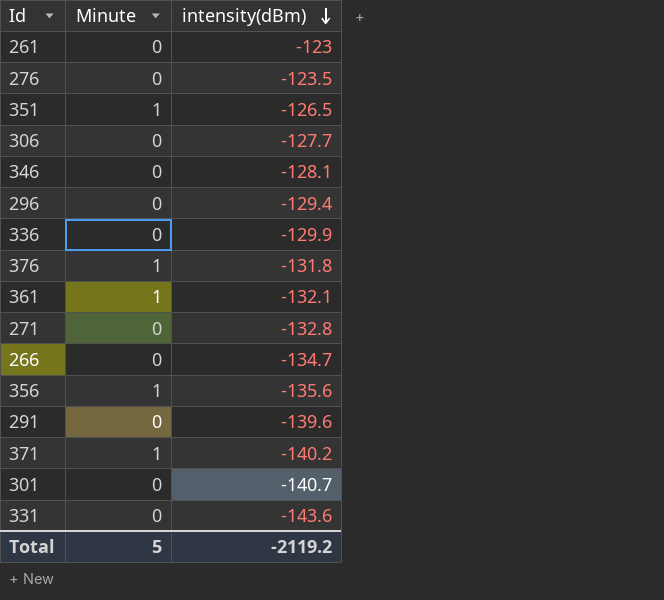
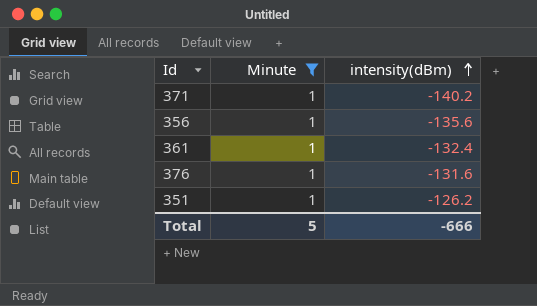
filter: none -> Minute = 1
row order: intensity(dBm) descending -> intensity(dBm) ascending
361 | intensity(dBm): -132.1 -> -132.4
376 | intensity(dBm): -131.8 -> -131.6
351 | intensity(dBm): -126.5 -> -126.2
Total | intensity(dBm): -2119.2 -> -666

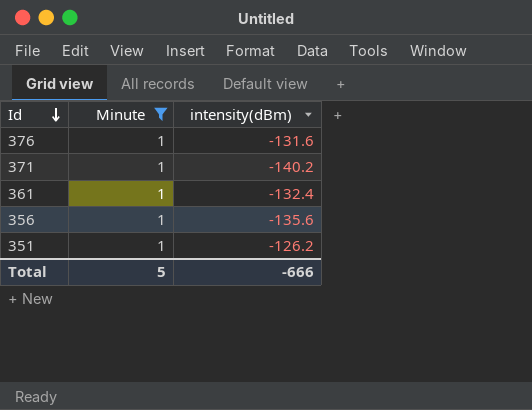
row order: intensity(dBm) ascending -> Id descending

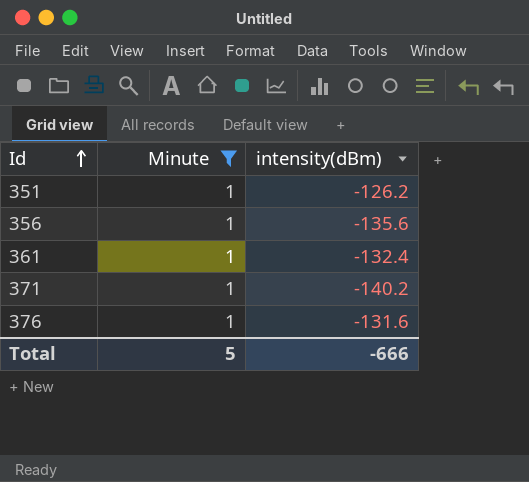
row order: Id descending -> Id ascending

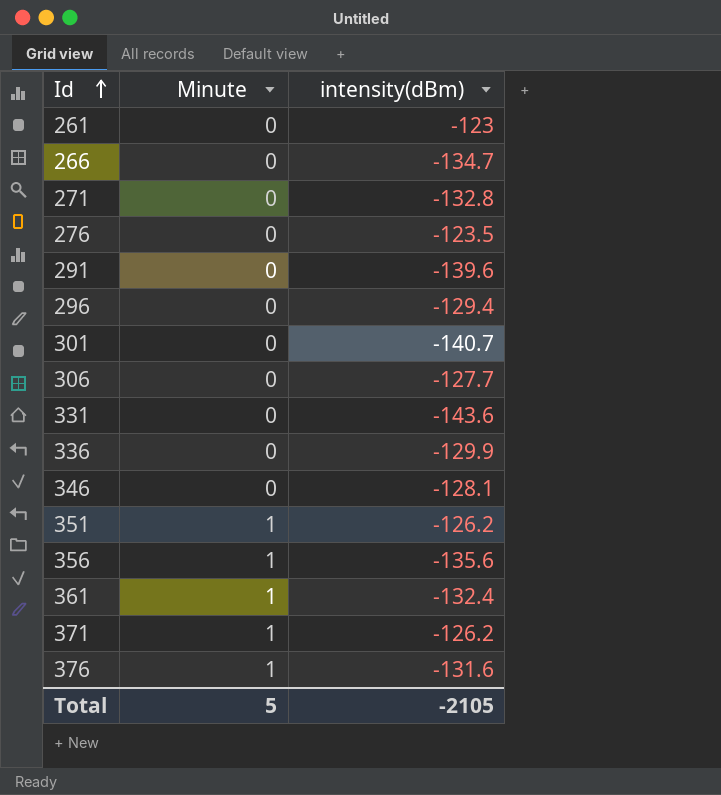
filter: Minute = 1 -> none
371 | intensity(dBm): -140.2 -> -126.2
Total | intensity(dBm): -666 -> -2105

